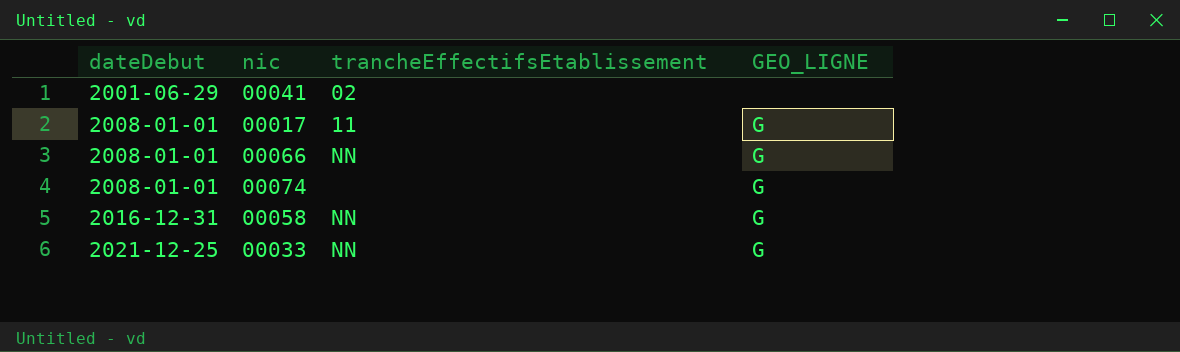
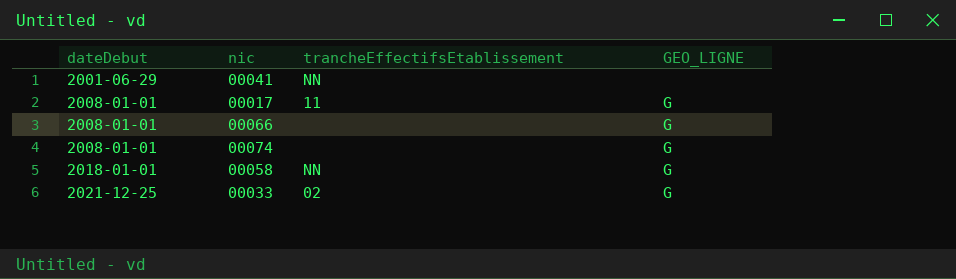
00041 | trancheEffectifsEtablissement: 02 -> NN
00066 | trancheEffectifsEtablissement: NN -> none
00058 | dateDebut: 2016-12-31 -> 2018-01-01
00033 | trancheEffectifsEtablissement: NN -> 02

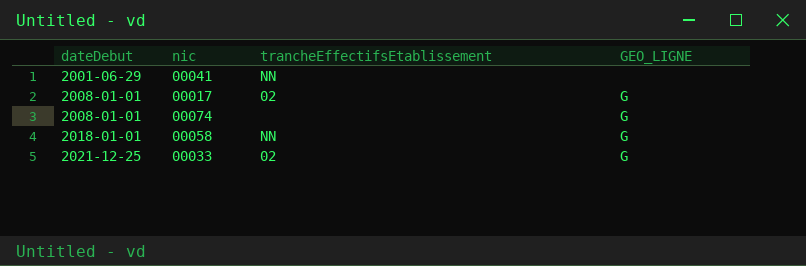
row 00066: 2008-01-01 | none | G -> none
00017 | trancheEffectifsEtablissement: 11 -> 02

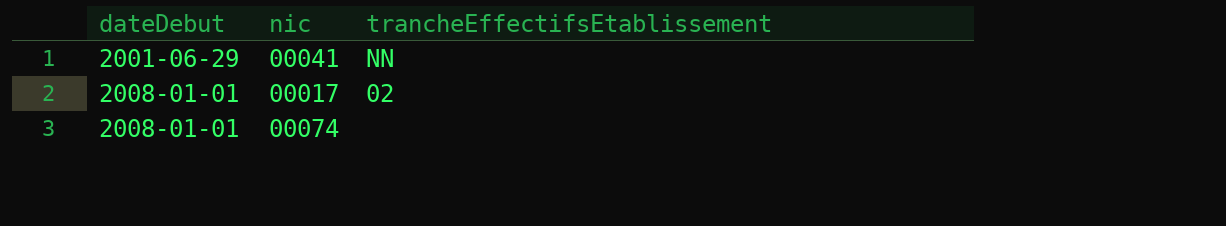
column GEO_LIGNE | position: 4 -> none
row 00058: 2018-01-01 | NN | G -> none
row 00033: 2021-12-25 | 02 | G -> none

